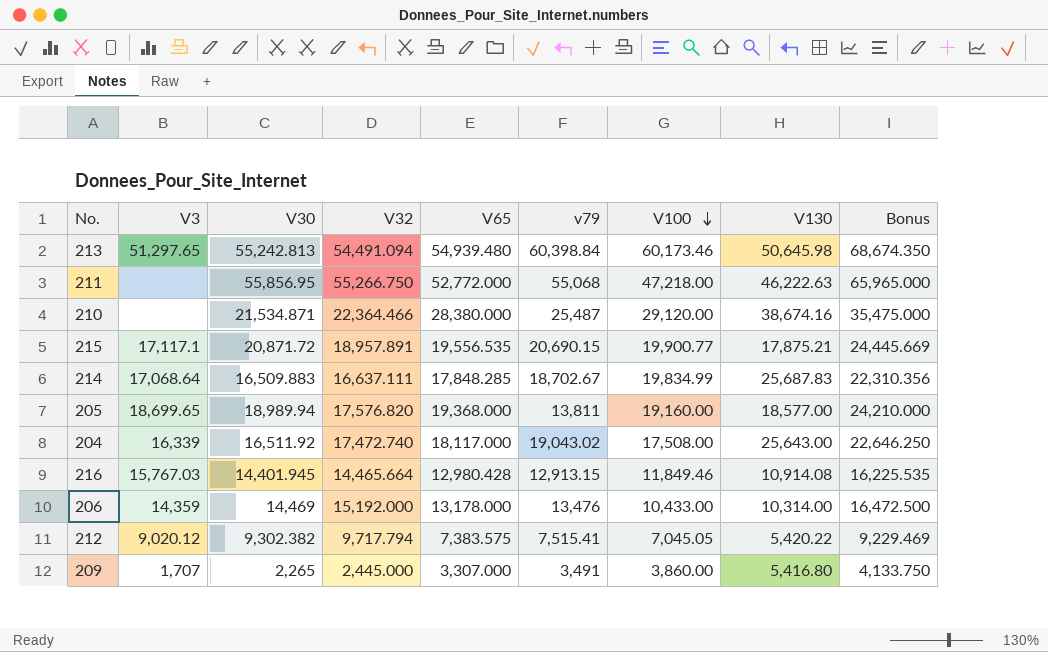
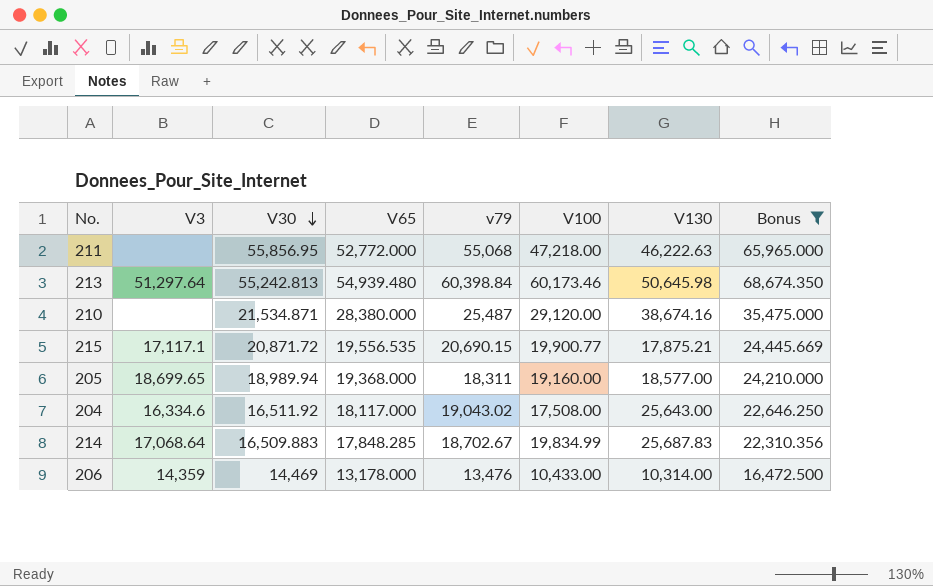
filter: none -> Bonus >= 16,472.500
row order: V100 descending -> V30 descending
column V32 | position: 4 -> none
213 | V3: 51,297.65 -> 51,297.64
205 | v79: 13,811 -> 18,311
204 | V3: 16,339 -> 16,334.6

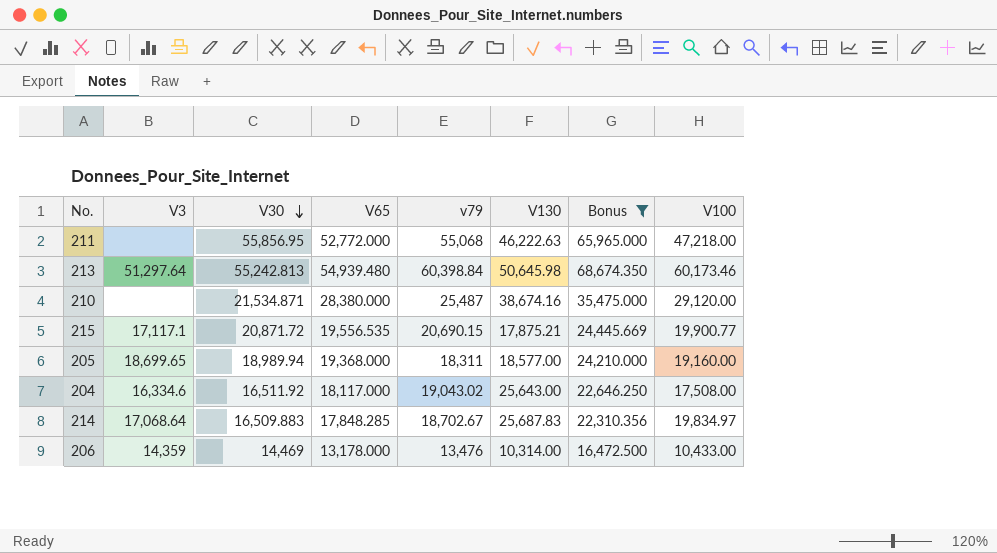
column V100 | position: 6 -> 8
214 | V100: 19,834.99 -> 19,834.97

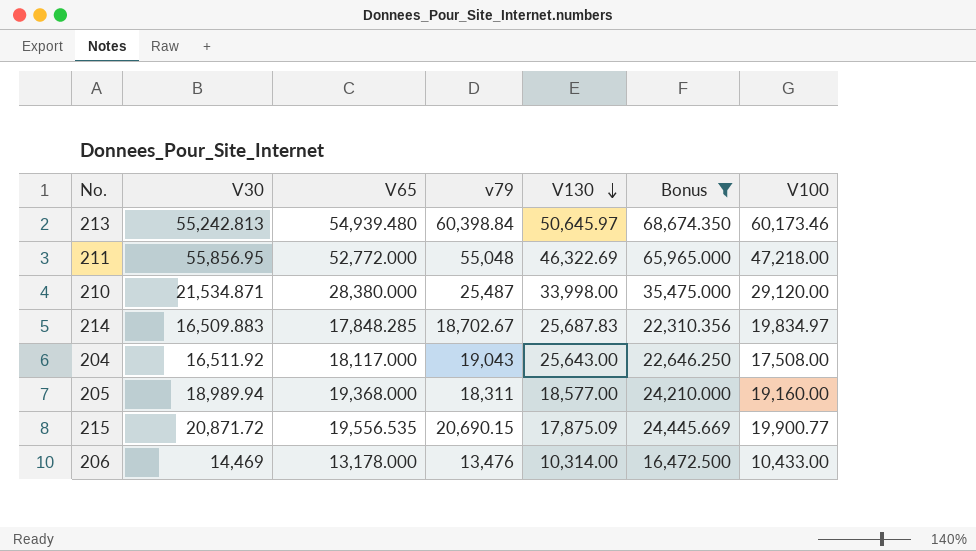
row order: V30 descending -> V130 descending
column V3 | position: 2 -> none
213 | V130: 50,645.98 -> 50,645.97
211 | v79: 55,068 -> 55,048
211 | V130: 46,222.63 -> 46,322.69
210 | V130: 38,674.16 -> 33,998.00
204 | v79: 19,043.02 -> 19,043
215 | V130: 17,875.21 -> 17,875.09

